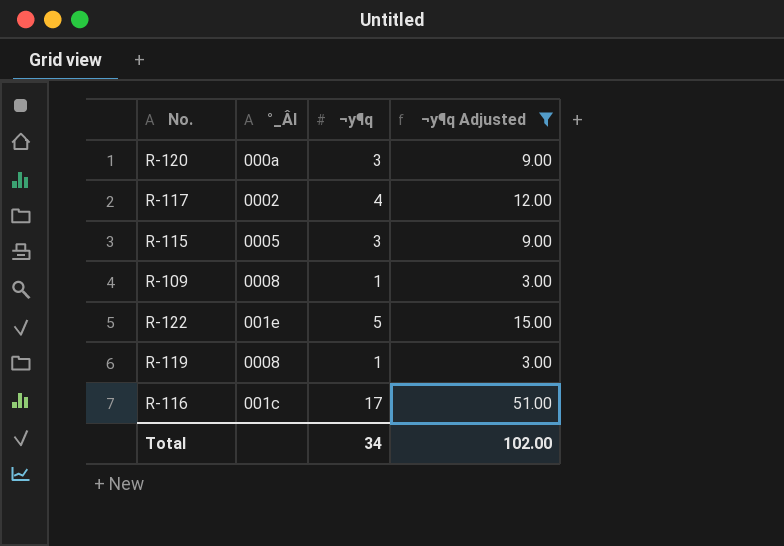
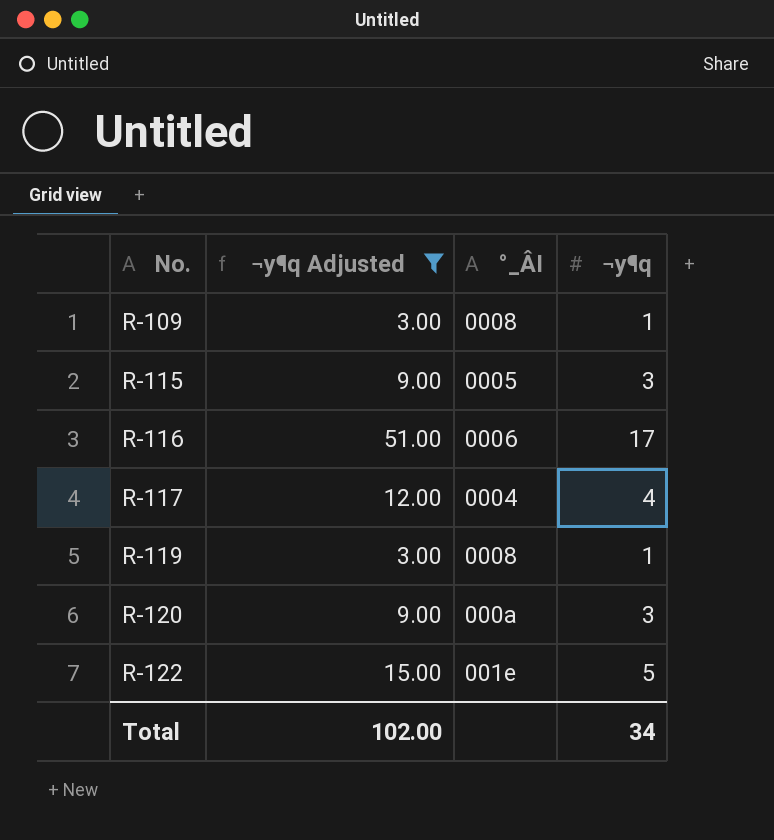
row order: none -> No. ascending
column ¬y¶q Adjusted | position: 4 -> 2
R-116 | °_ÂI: 001c -> 0006
R-117 | °_ÂI: 0002 -> 0004

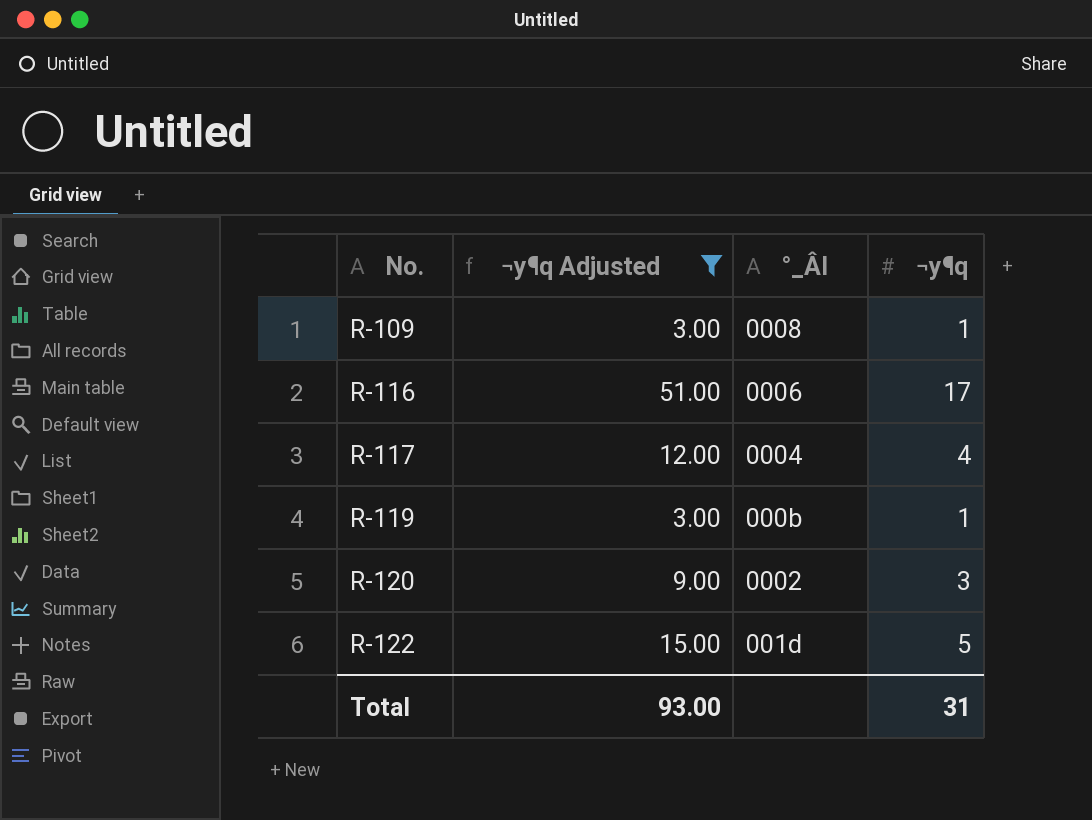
row R-115: 9.00 | 0005 | 3 -> none
R-119 | °_ÂI: 0008 -> 000b
R-120 | °_ÂI: 000a -> 0002
R-122 | °_ÂI: 001e -> 001d
Total | ¬y¶q Adjusted: 102.00 -> 93.00
Total | ¬y¶q: 34 -> 31

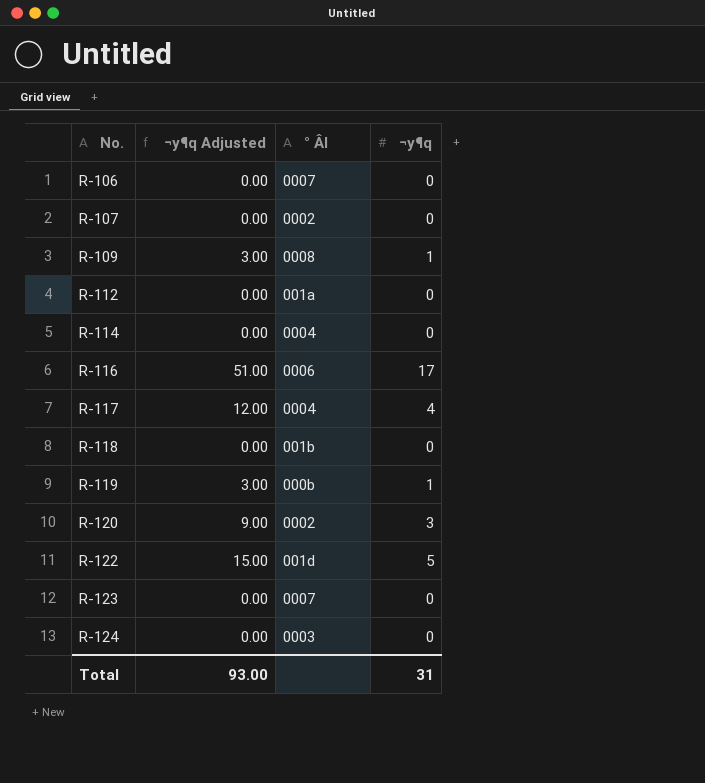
filter: ¬y¶q Adjusted != 0.00 -> none
column name: °_ÂI -> ° ÂI

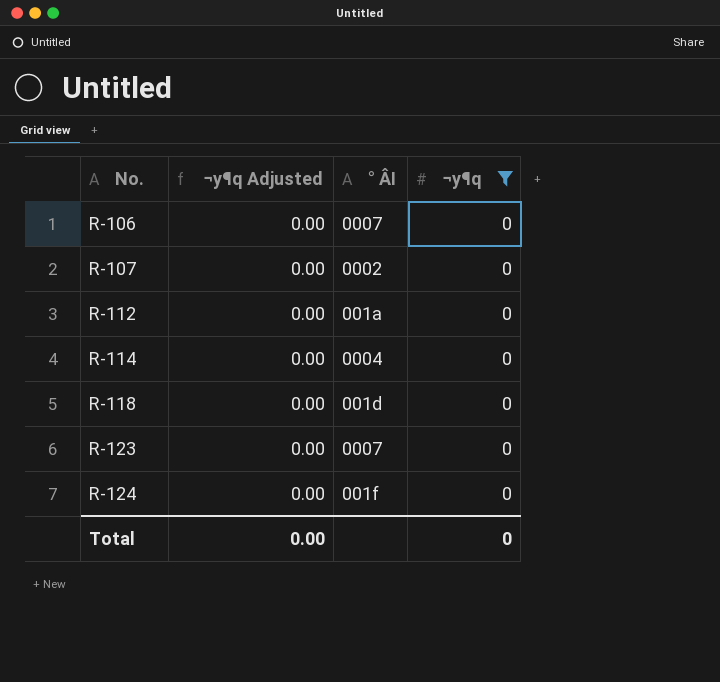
filter: none -> ¬y¶q = 0
R-118 | ° ÂI: 001b -> 001d
R-124 | ° ÂI: 0003 -> 001f
Total | ¬y¶q Adjusted: 93.00 -> 0.00
Total | ¬y¶q: 31 -> 0

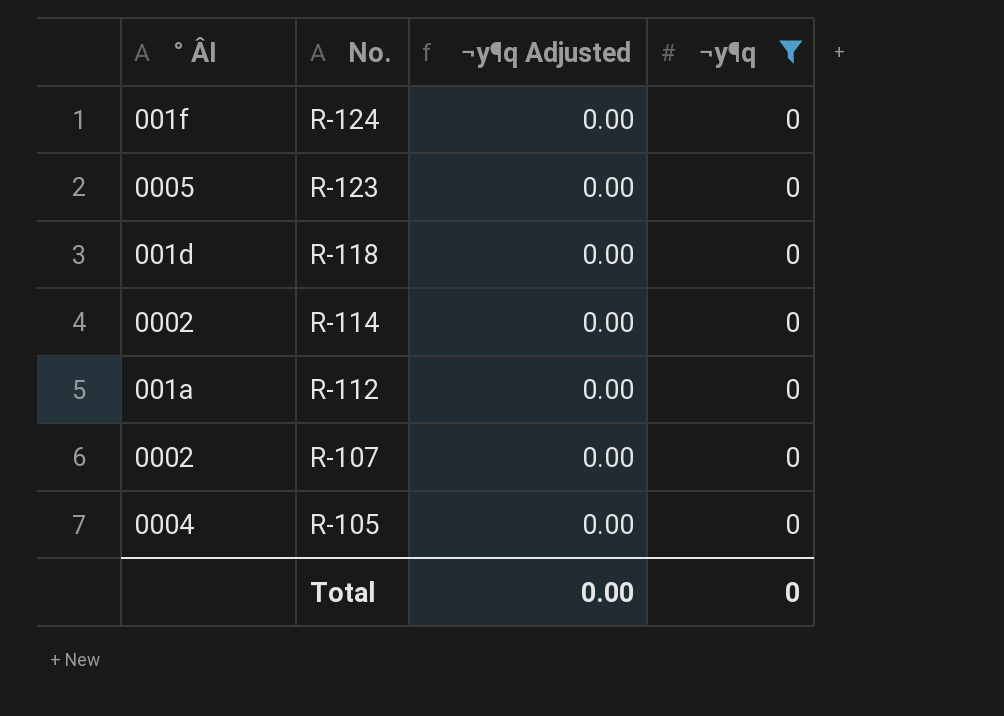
row order: No. ascending -> No. descending
column ° ÂI | position: 3 -> 1
row R-106: 0.00 | 0007 | 0 -> none
R-123 | ° ÂI: 0007 -> 0005
R-114 | ° ÂI: 0004 -> 0002
row R-105: none -> 0004 | 0.00 | 0

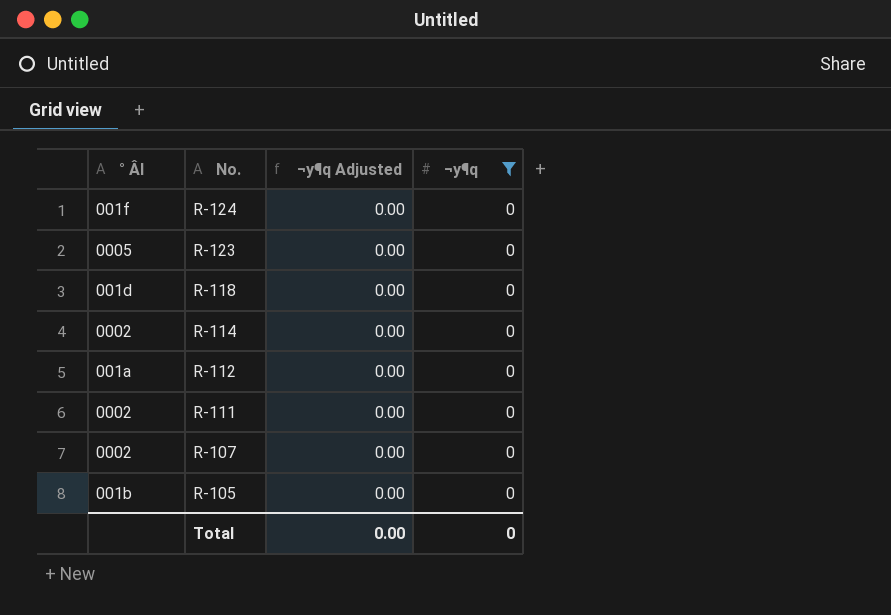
row R-111: none -> 0002 | 0.00 | 0
R-105 | ° ÂI: 0004 -> 001b

